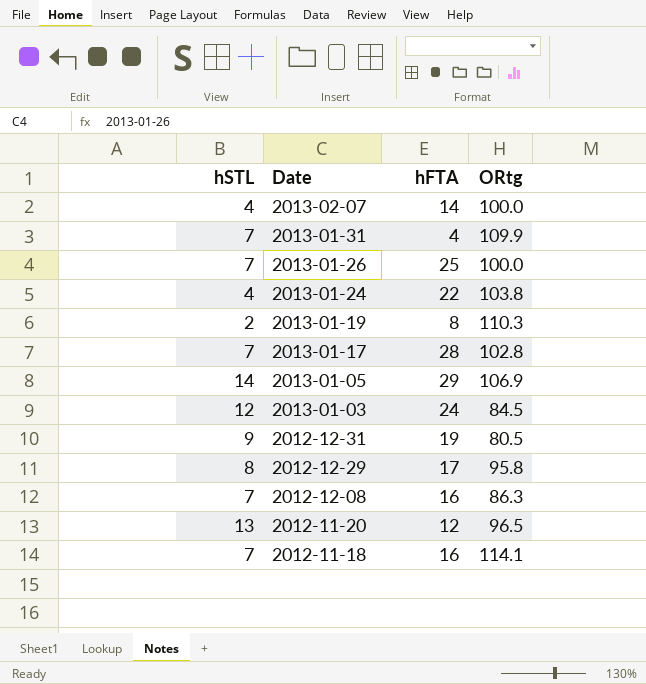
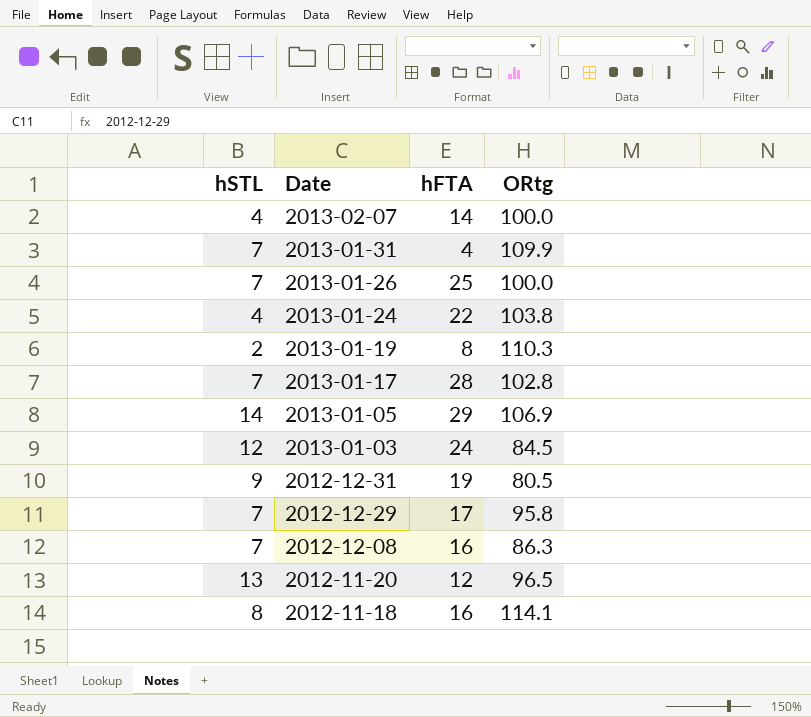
2012-12-29 | hSTL: 8 -> 7
2012-11-18 | hSTL: 7 -> 8

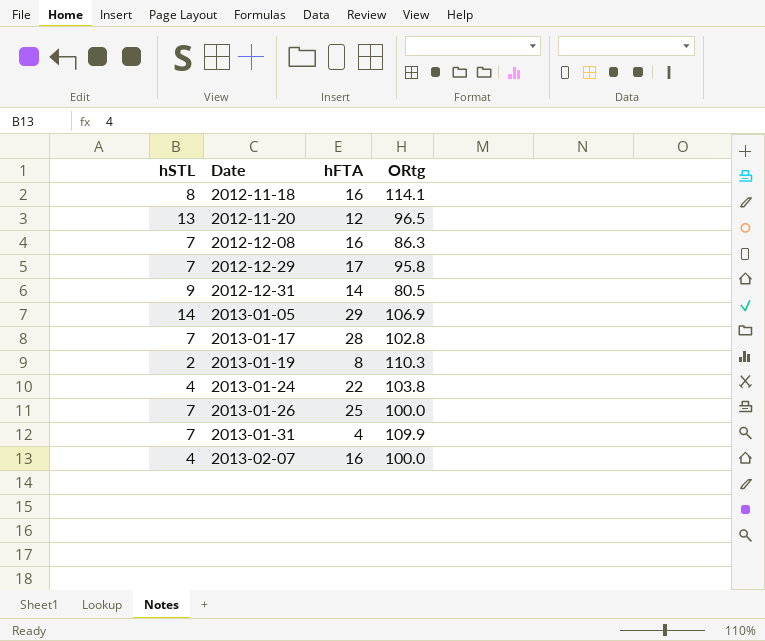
row order: Date descending -> Date ascending
row 2013-01-03: 12 | 24 | 84.5 -> none
2012-12-31 | hFTA: 19 -> 14
2013-02-07 | hFTA: 14 -> 16

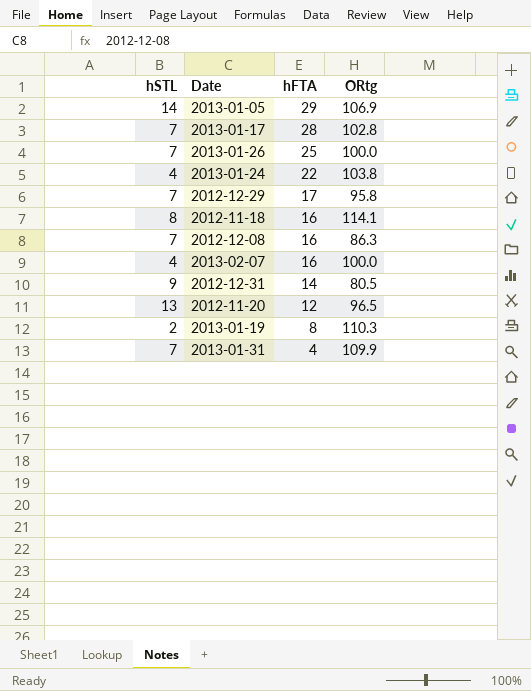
row order: Date ascending -> hFTA descending

